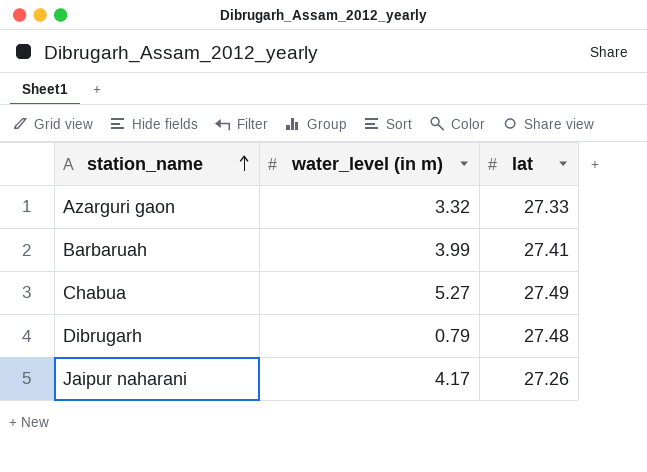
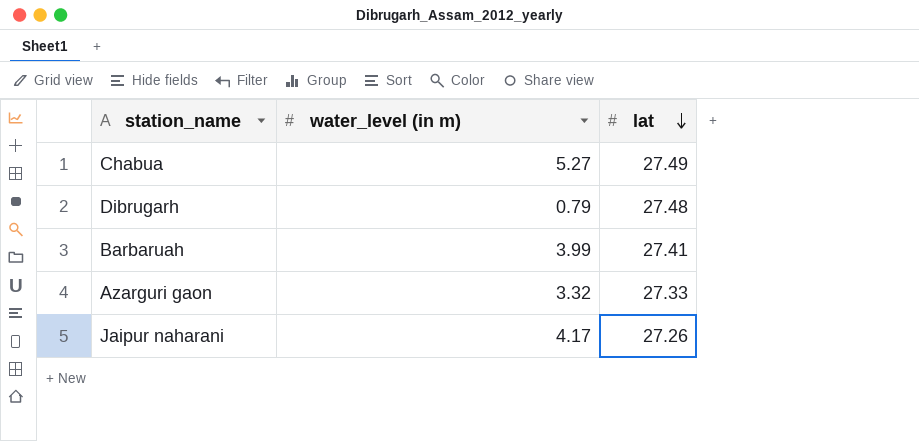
row order: station_name ascending -> lat descending

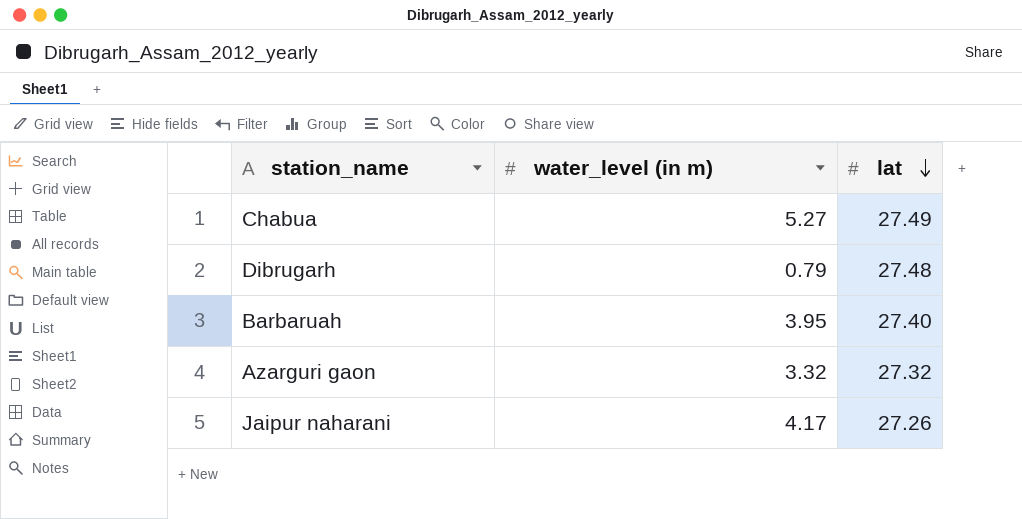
Barbaruah | water_level (in m): 3.99 -> 3.95
Barbaruah | lat: 27.41 -> 27.40
Azarguri gaon | lat: 27.33 -> 27.32

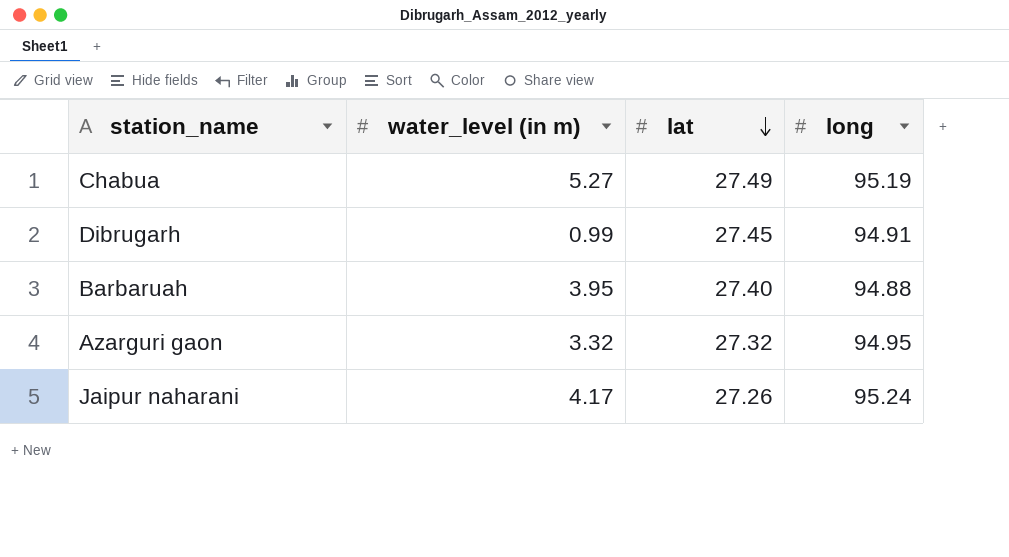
column long | position: none -> 4
Dibrugarh | water_level (in m): 0.79 -> 0.99
Dibrugarh | lat: 27.48 -> 27.45

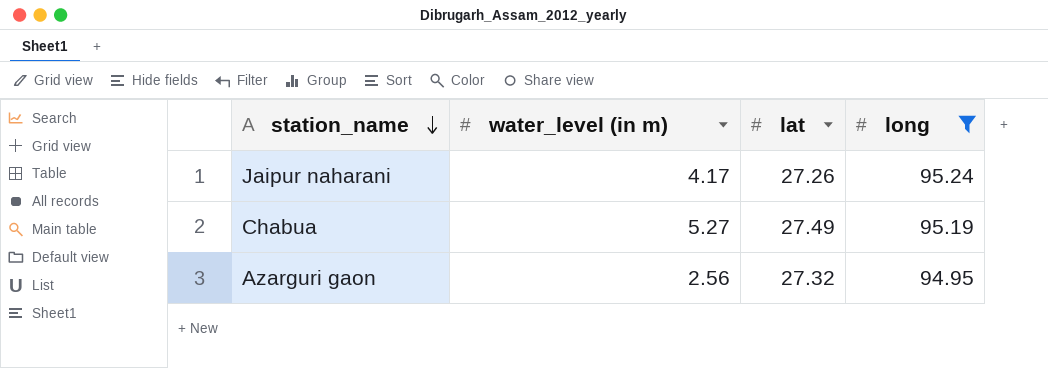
filter: none -> long >= 94.95
row order: lat descending -> station_name descending
Azarguri gaon | water_level (in m): 3.32 -> 2.56

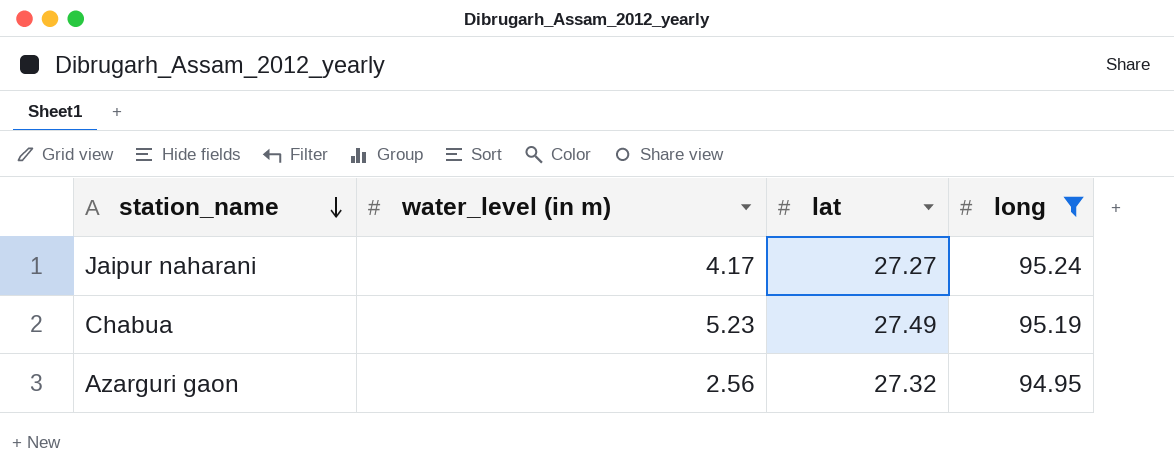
Jaipur naharani | lat: 27.26 -> 27.27
Chabua | water_level (in m): 5.27 -> 5.23

